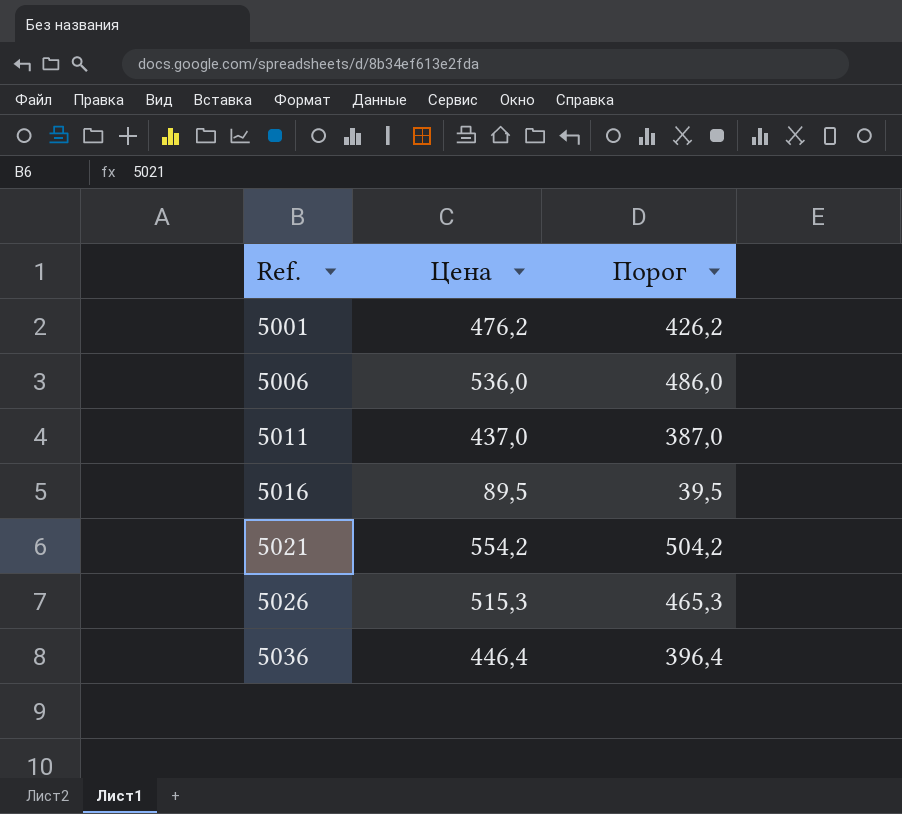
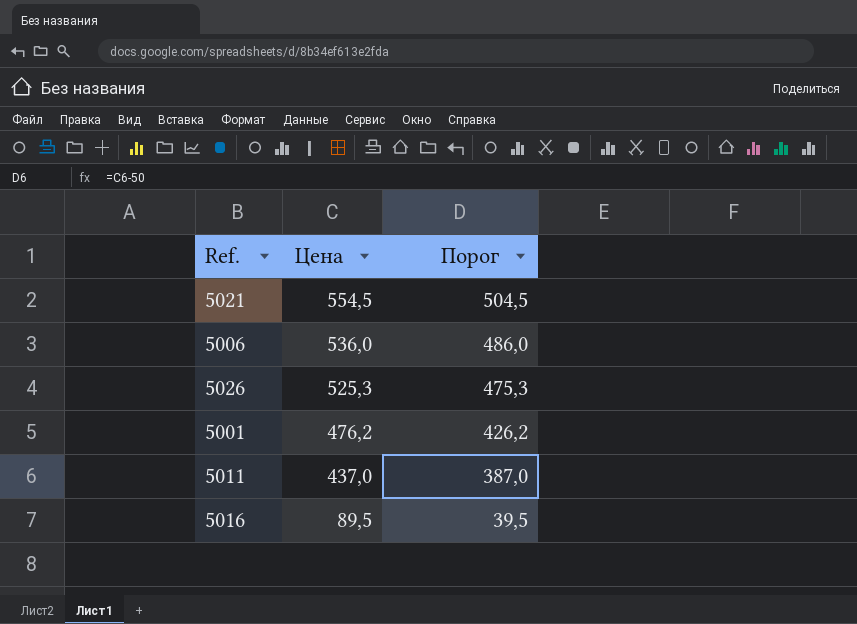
row order: Ref. ascending -> Цена descending
row 5036: 446,4 | 396,4 -> none
5021 | Цена: 554,2 -> 554,5
5021 | Порог: 504,2 -> 504,5
5026 | Цена: 515,3 -> 525,3
5026 | Порог: 465,3 -> 475,3

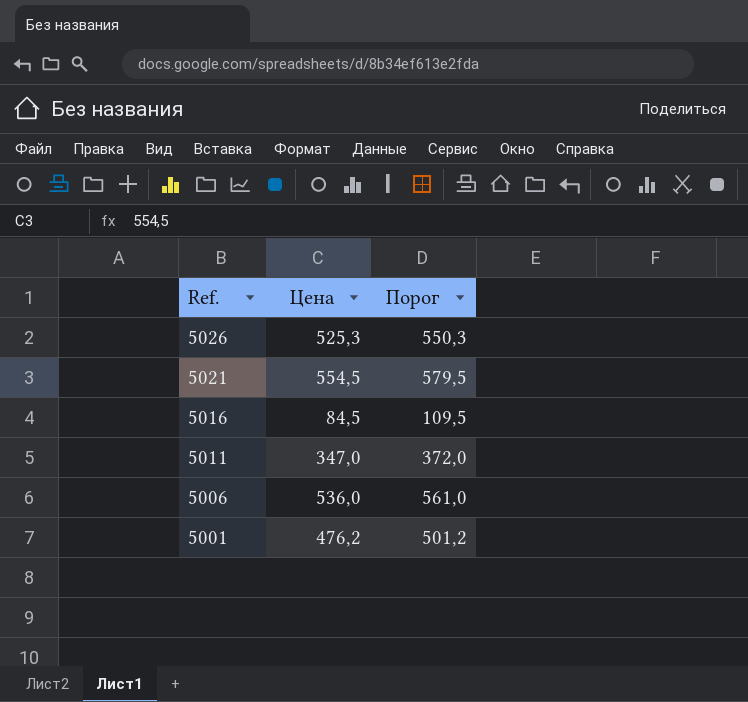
row order: Цена descending -> Ref. descending
column Порог | formula: [Цена] - 50 -> [Цена] + 25
5016 | Цена: 89,5 -> 84,5
5011 | Цена: 437,0 -> 347,0

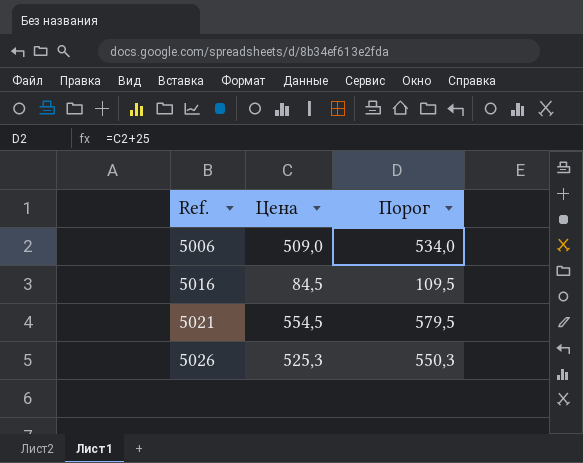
row order: Ref. descending -> Ref. ascending
row 5011: 347,0 | 372,0 -> none
row 5001: 476,2 | 501,2 -> none
5006 | Цена: 536,0 -> 509,0
5006 | Порог: 561,0 -> 534,0

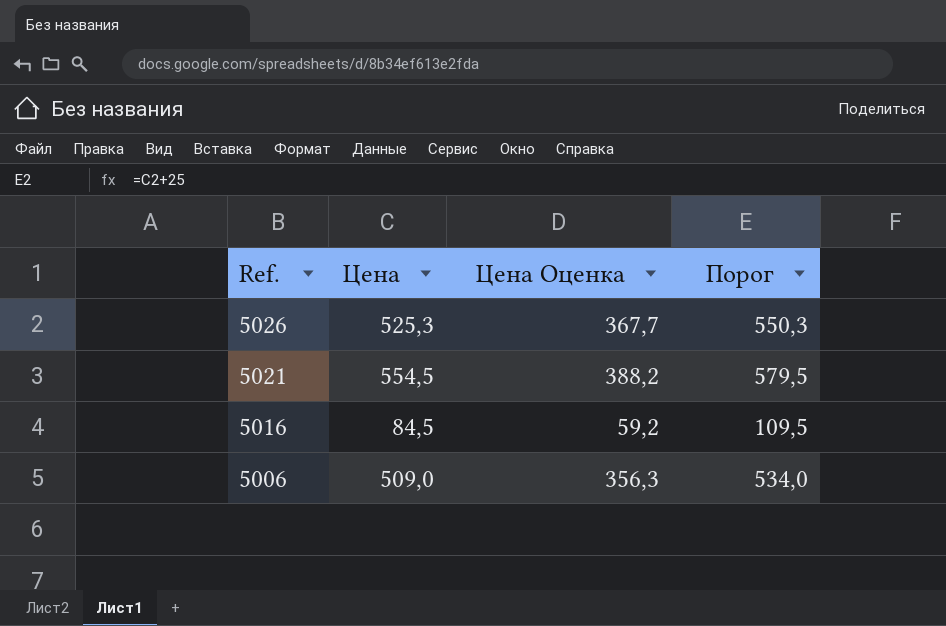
row order: Ref. ascending -> Ref. descending
column Цена Оценка | formula: none -> [Цена] * 0,7

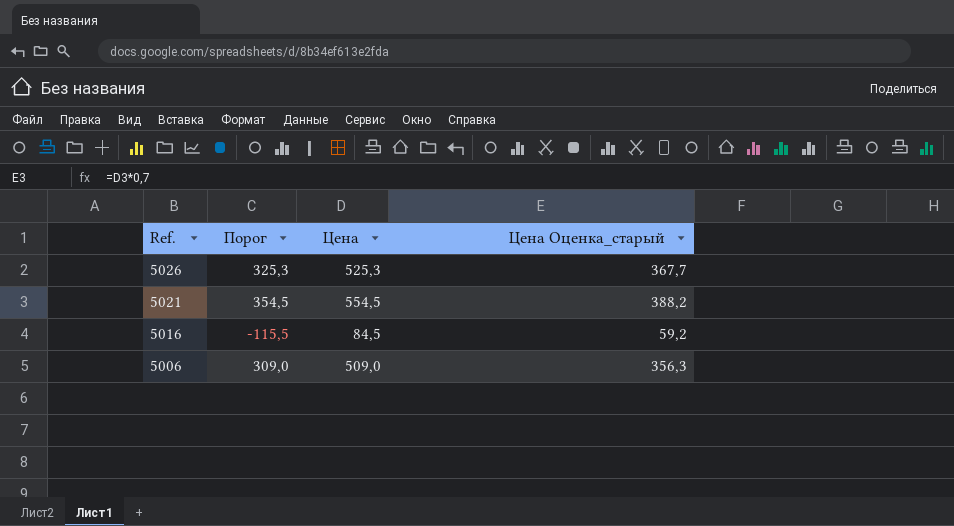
column Порог | formula: [Цена] + 25 -> [Цена] - 200
column Порог | position: 4 -> 2
column name: Цена Оценка -> Цена Оценка_старый

